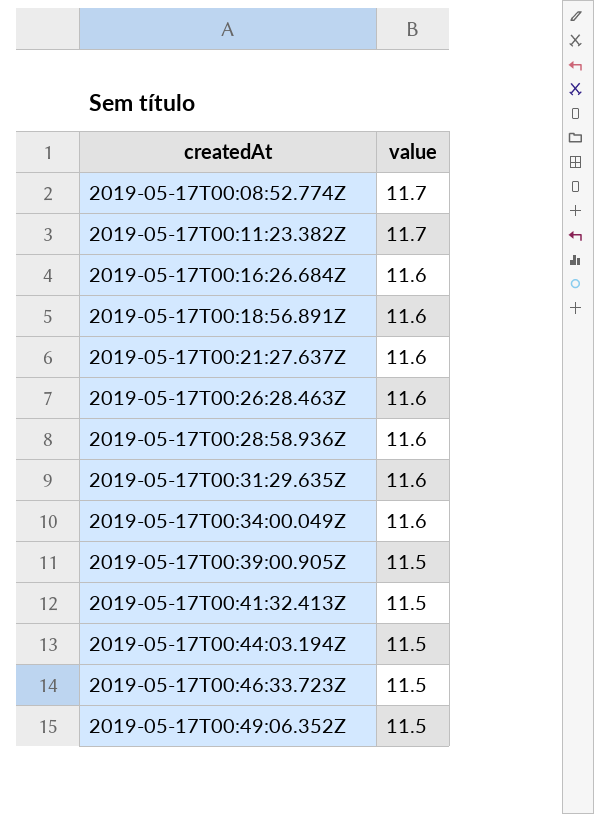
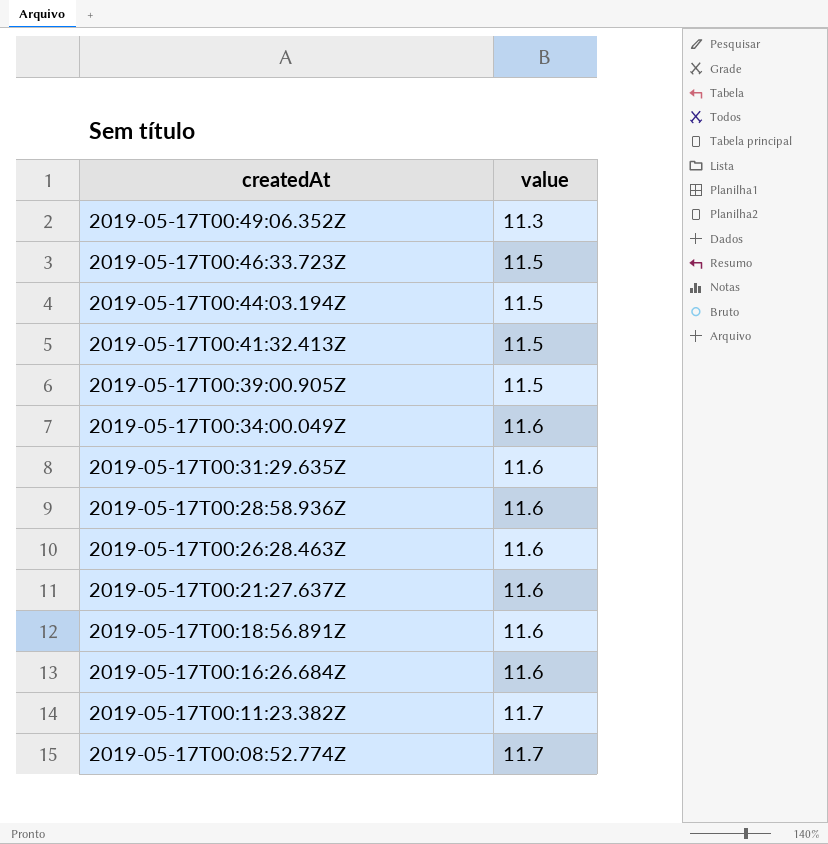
row order: createdAt ascending -> createdAt descending
2019-05-17T00:49:06.352Z | value: 11.5 -> 11.3

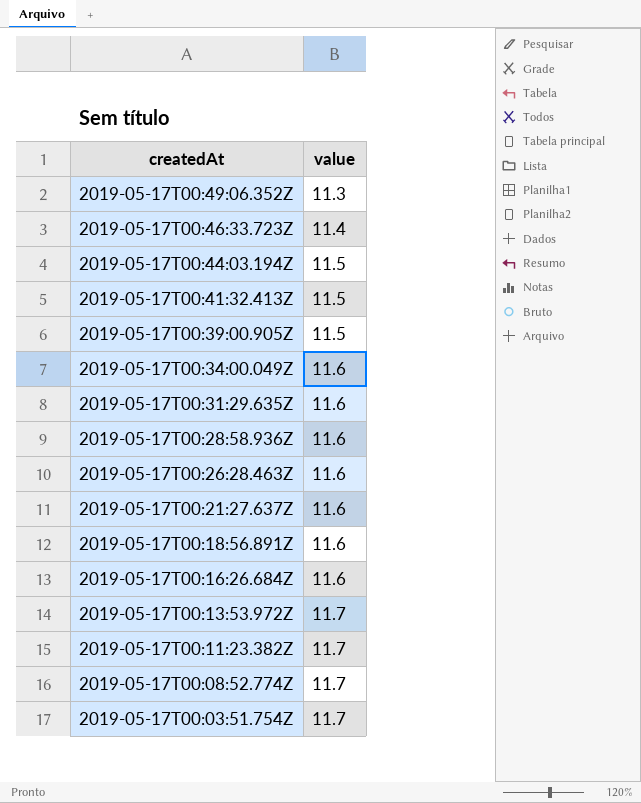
2019-05-17T00:46:33.723Z | value: 11.5 -> 11.4
row 2019-05-17T00:13:53.972Z: none -> 11.7
row 2019-05-17T00:03:51.754Z: none -> 11.7

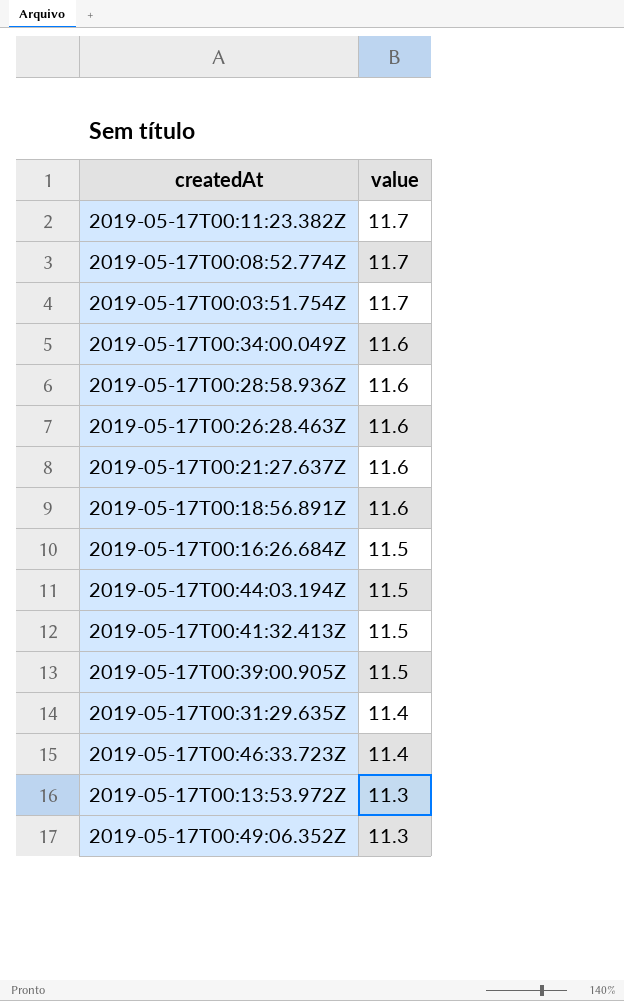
row order: createdAt descending -> value descending
2019-05-17T00:16:26.684Z | value: 11.6 -> 11.5
2019-05-17T00:31:29.635Z | value: 11.6 -> 11.4
2019-05-17T00:13:53.972Z | value: 11.7 -> 11.3

